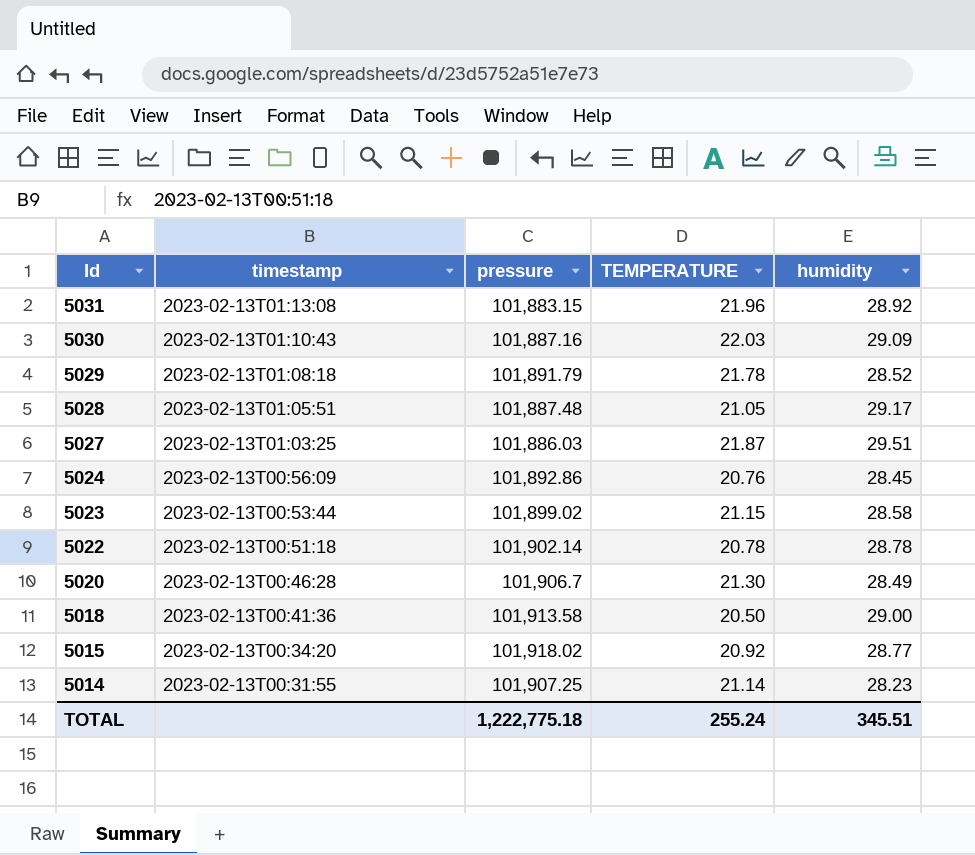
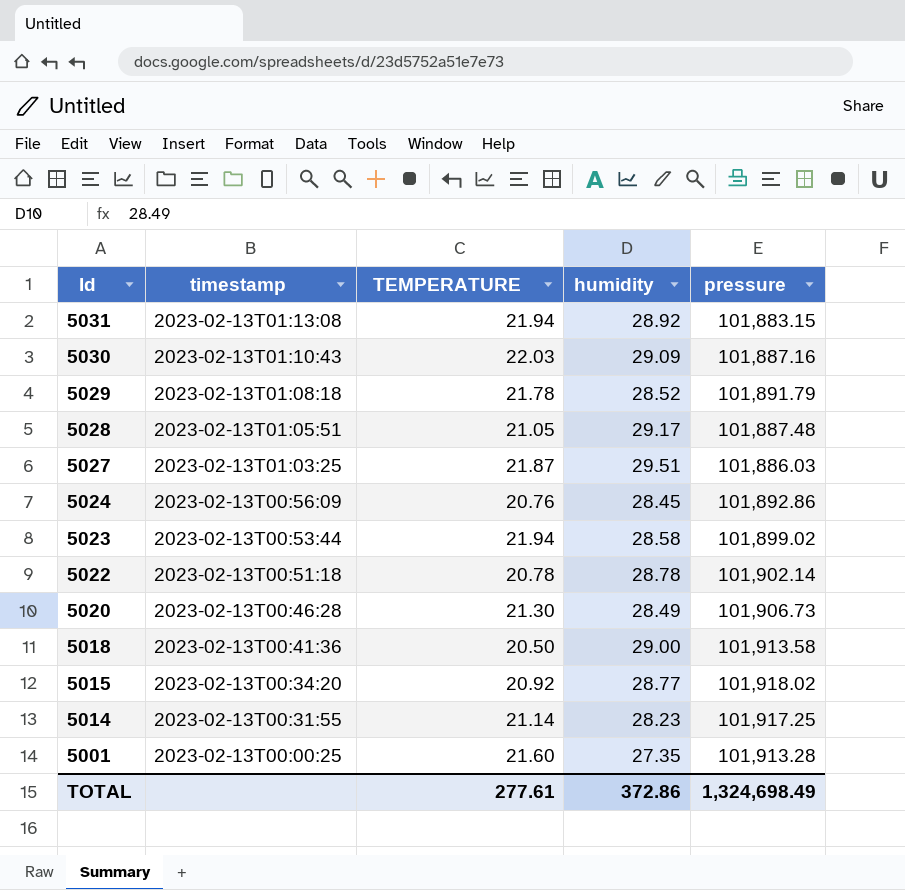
column pressure | position: 3 -> 5
5031 | TEMPERATURE: 21.96 -> 21.94
5023 | TEMPERATURE: 21.15 -> 21.94
5020 | pressure: 101,906.7 -> 101,906.73
5014 | pressure: 101,907.25 -> 101,917.25
row 5001: none -> 2023-02-13T00:00:25 | 21.60 | 27.35 | 101,913.28
TOTAL | TEMPERATURE: 255.24 -> 277.61
TOTAL | humidity: 345.51 -> 372.86
TOTAL | pressure: 1,222,775.18 -> 1,324,698.49

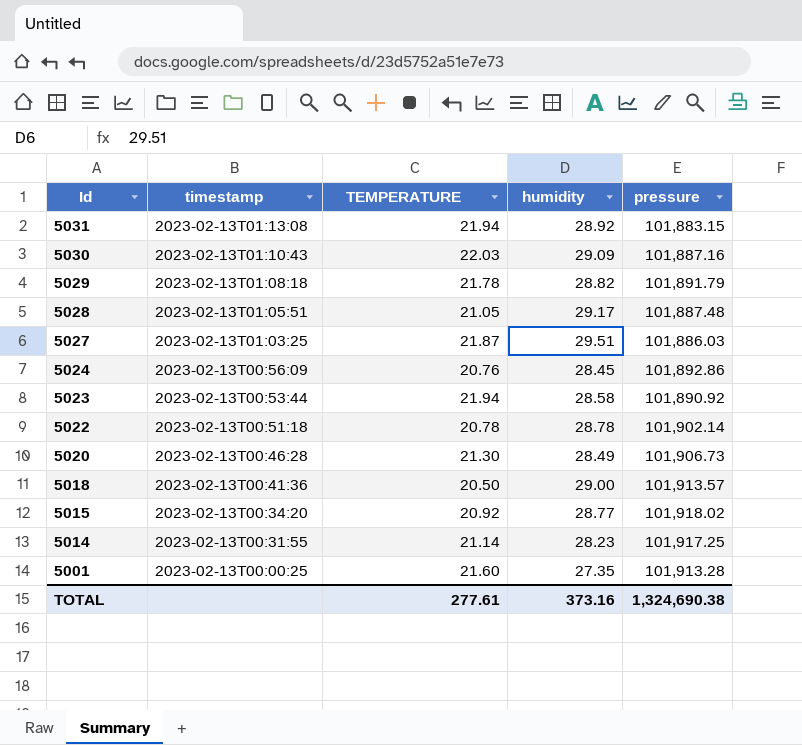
5029 | humidity: 28.52 -> 28.82
5023 | pressure: 101,899.02 -> 101,890.92
5018 | pressure: 101,913.58 -> 101,913.57
TOTAL | humidity: 372.86 -> 373.16
TOTAL | pressure: 1,324,698.49 -> 1,324,690.38

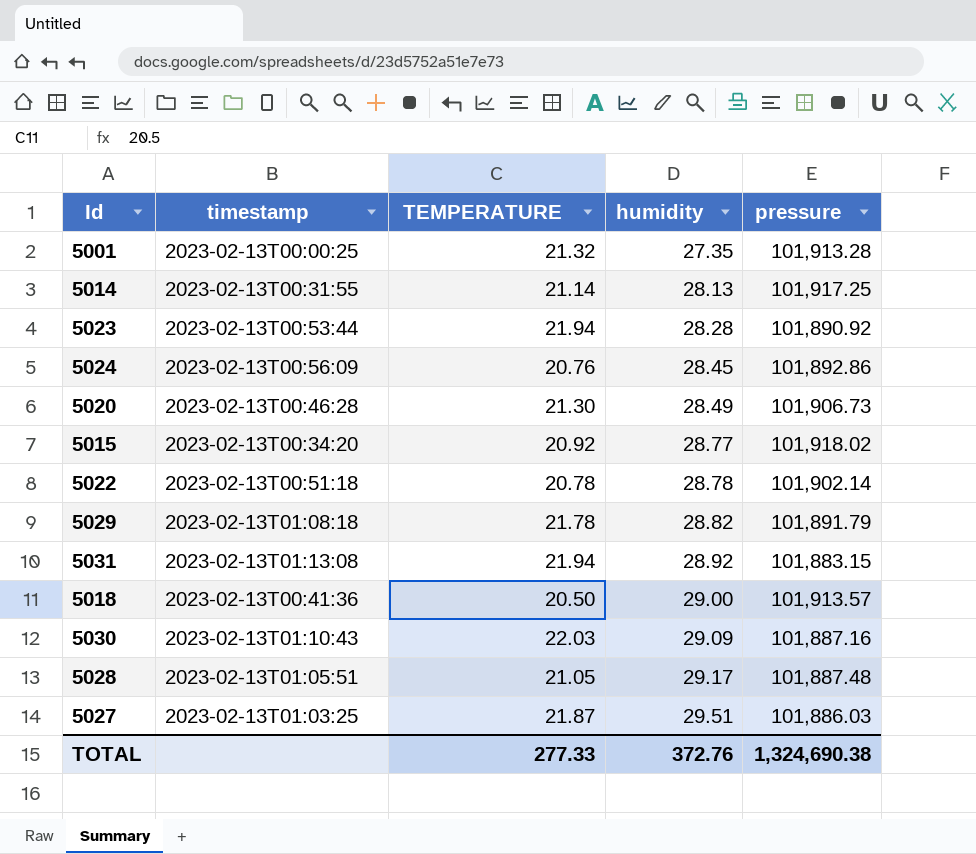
row order: Id descending -> humidity ascending
5001 | TEMPERATURE: 21.60 -> 21.32
5014 | humidity: 28.23 -> 28.13
5023 | humidity: 28.58 -> 28.28
TOTAL | TEMPERATURE: 277.61 -> 277.33
TOTAL | humidity: 373.16 -> 372.76

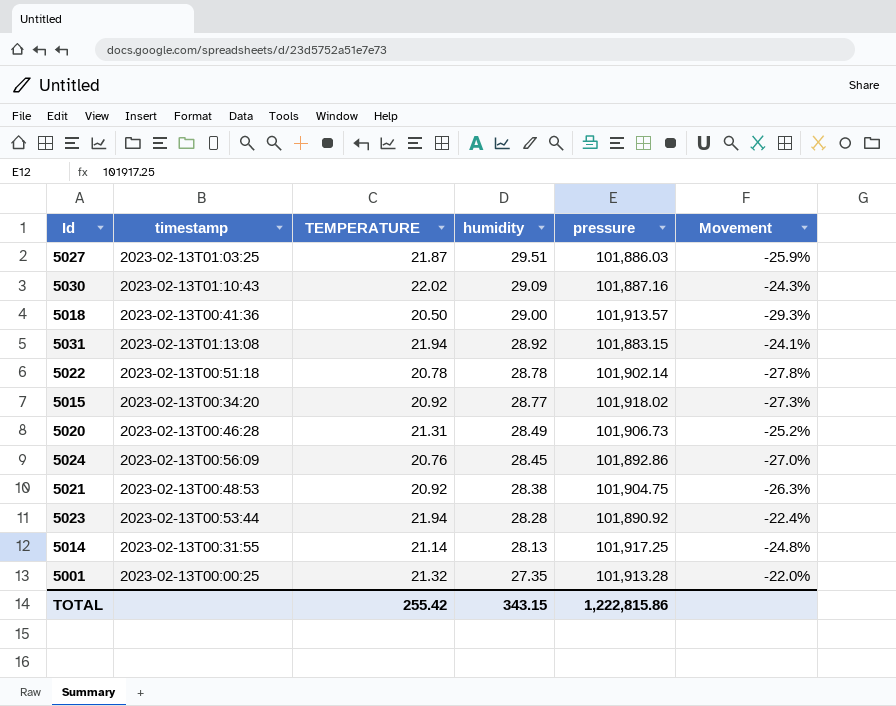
row order: humidity ascending -> humidity descending
column Movement | formula: none -> ([TEMPERATURE] - [humidity]) / [humidity]
row 5029: 2023-02-13T01:08:18 | 21.78 | 28.82 | 101,891.79 -> none
row 5028: 2023-02-13T01:05:51 | 21.05 | 29.17 | 101,887.48 -> none
5030 | TEMPERATURE: 22.03 -> 22.02
5020 | TEMPERATURE: 21.30 -> 21.31
row 5021: none -> 2023-02-13T00:48:53 | 20.92 | 28.38 | 101,904.75 | -26.3%
TOTAL | TEMPERATURE: 277.33 -> 255.42
TOTAL | humidity: 372.76 -> 343.15
TOTAL | pressure: 1,324,690.38 -> 1,222,815.86

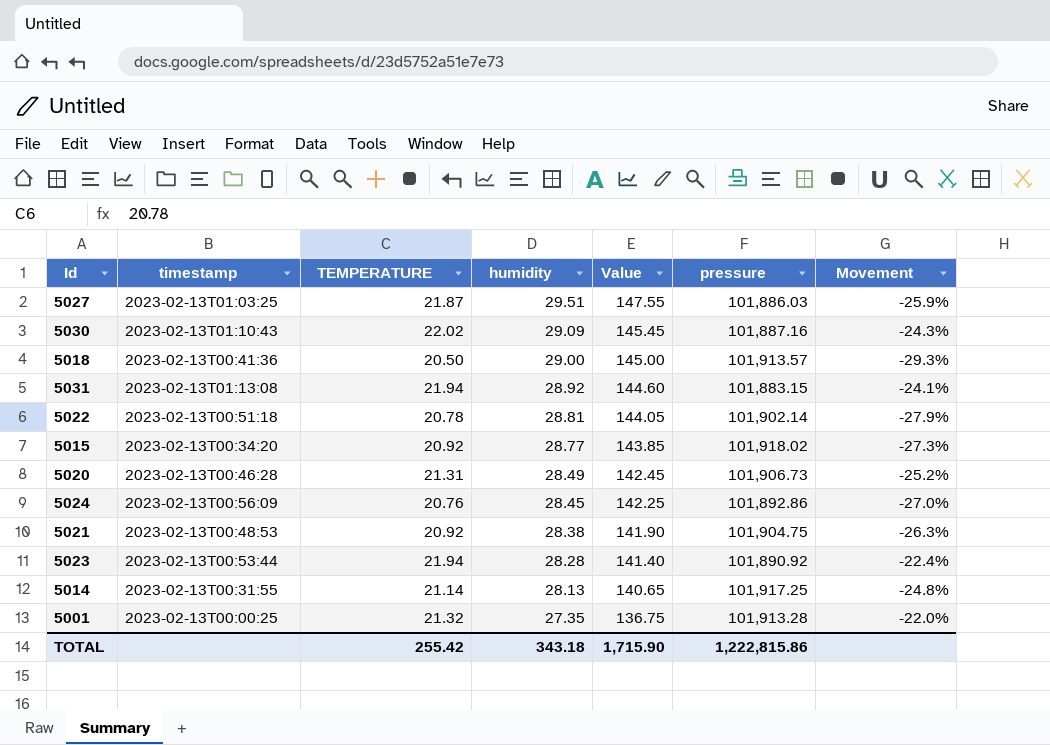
column Value | formula: none -> [humidity] * 5
5022 | humidity: 28.78 -> 28.81
5022 | Movement: -27.8% -> -27.9%
TOTAL | humidity: 343.15 -> 343.18

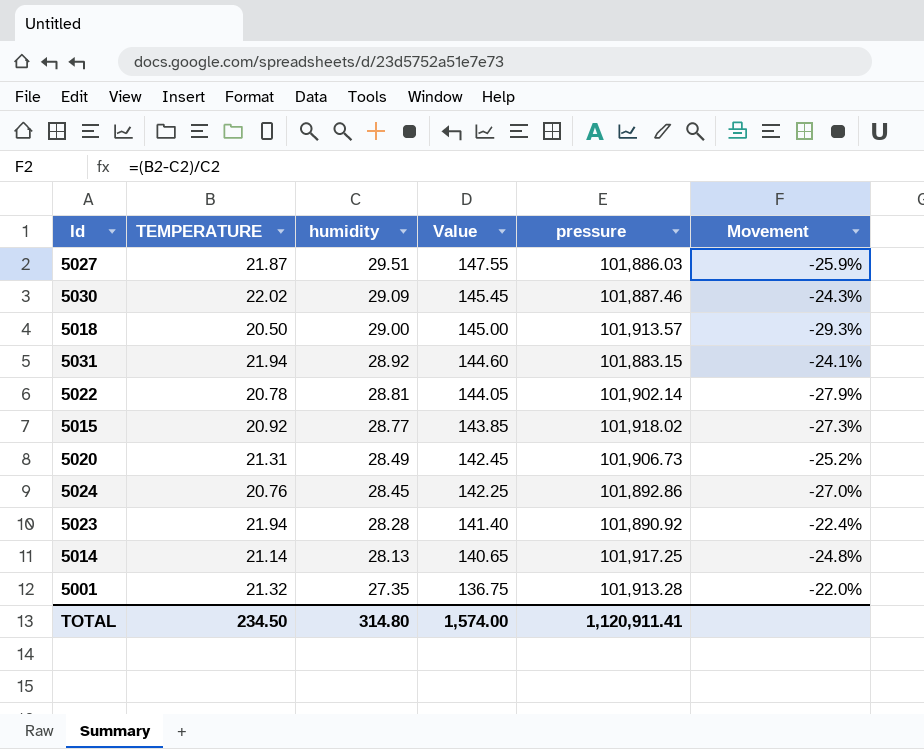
column timestamp | position: 2 -> none
row 5021: 2023-02-13T00:48:53 | 20.92 | 28.38 | 141.90 | 101,904.75 | -26.3% -> none
5030 | pressure: 101,887.16 -> 101,887.46
TOTAL | TEMPERATURE: 255.42 -> 234.50
TOTAL | humidity: 343.18 -> 314.80
TOTAL | Value: 1,715.90 -> 1,574.00
TOTAL | pressure: 1,222,815.86 -> 1,120,911.41

